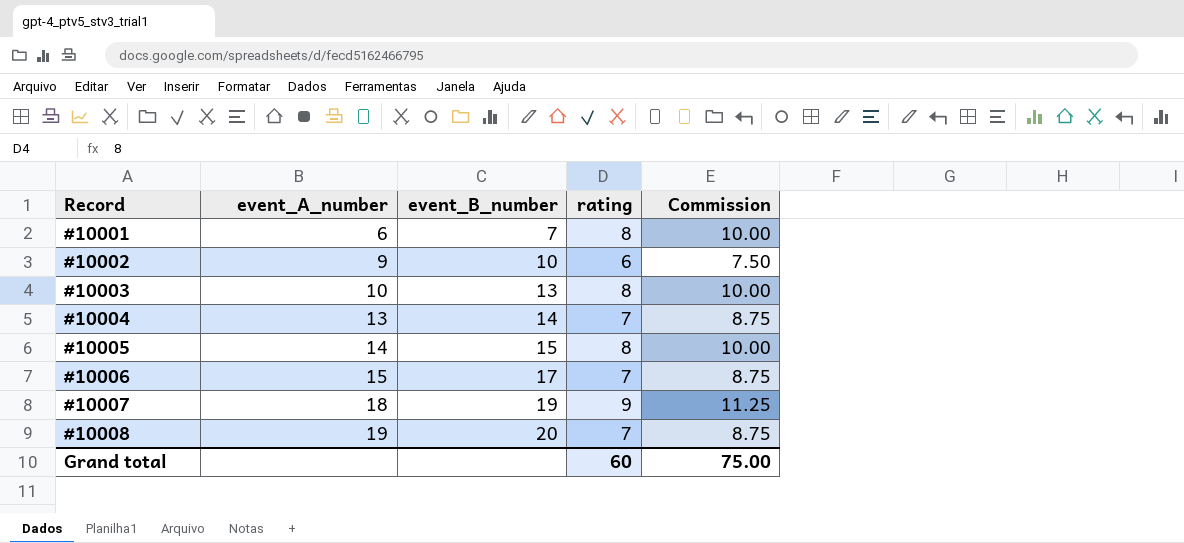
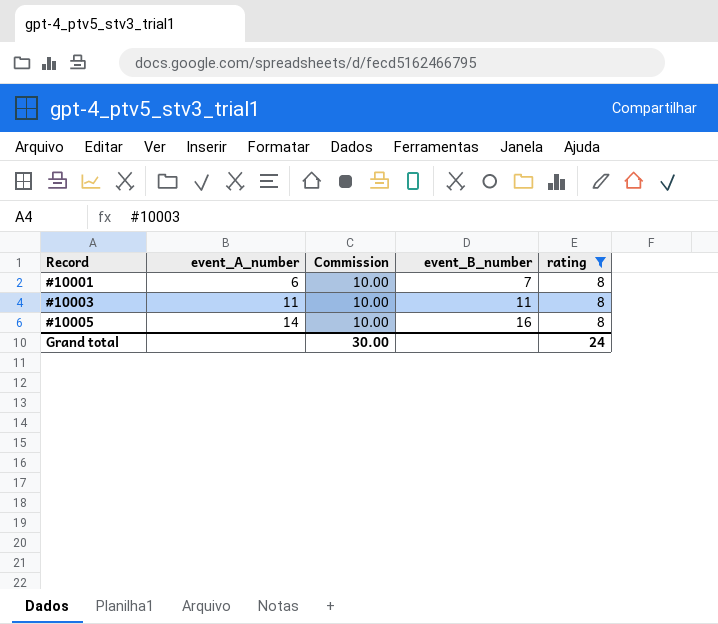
filter: none -> rating = 8
column Commission | position: 5 -> 3
#10003 | event_A_number: 10 -> 11
#10003 | event_B_number: 13 -> 11
#10005 | event_B_number: 15 -> 16
Grand total | Commission: 75.00 -> 30.00
Grand total | rating: 60 -> 24

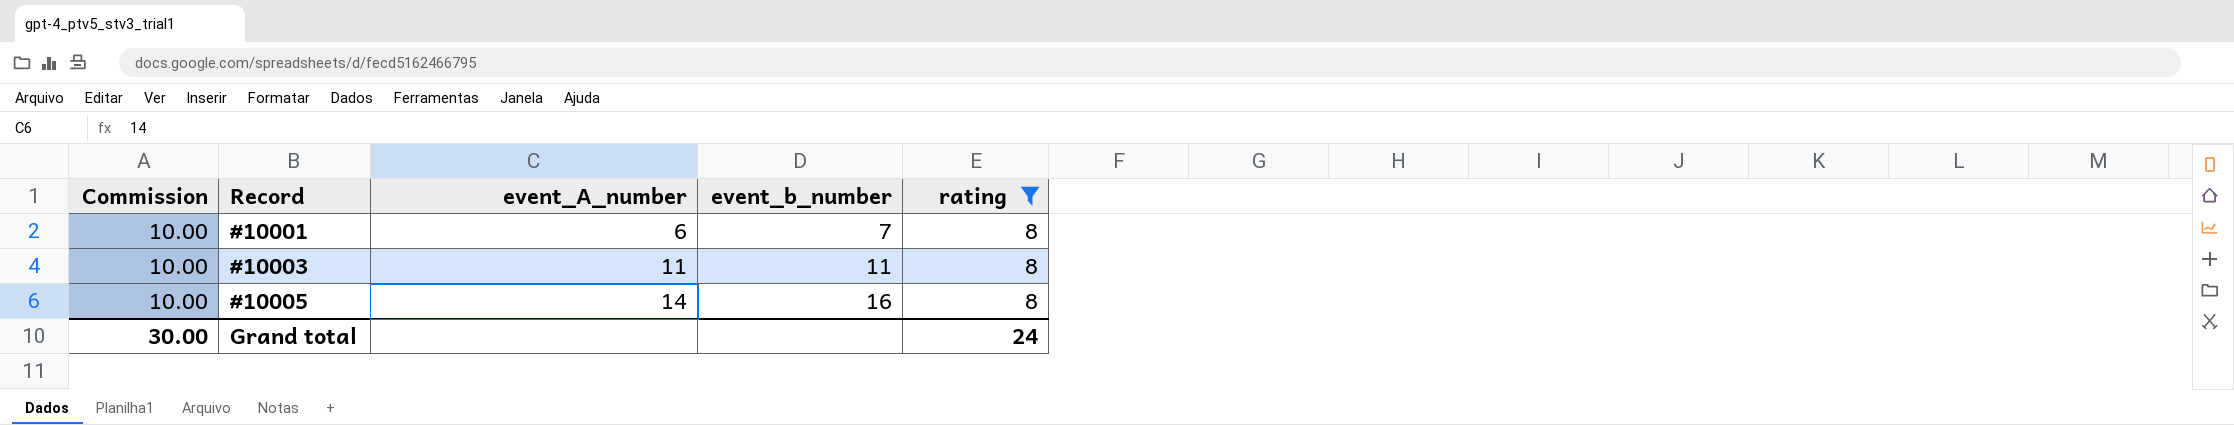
column Commission | position: 3 -> 1
column name: event_B_number -> event_b_number

